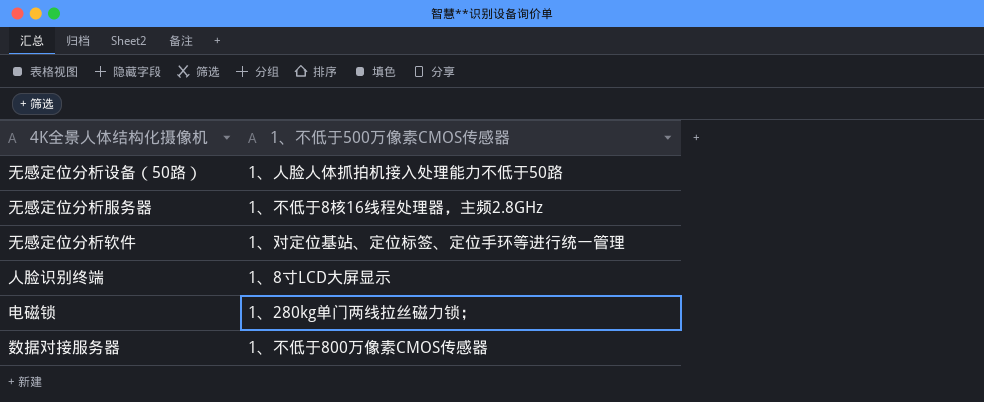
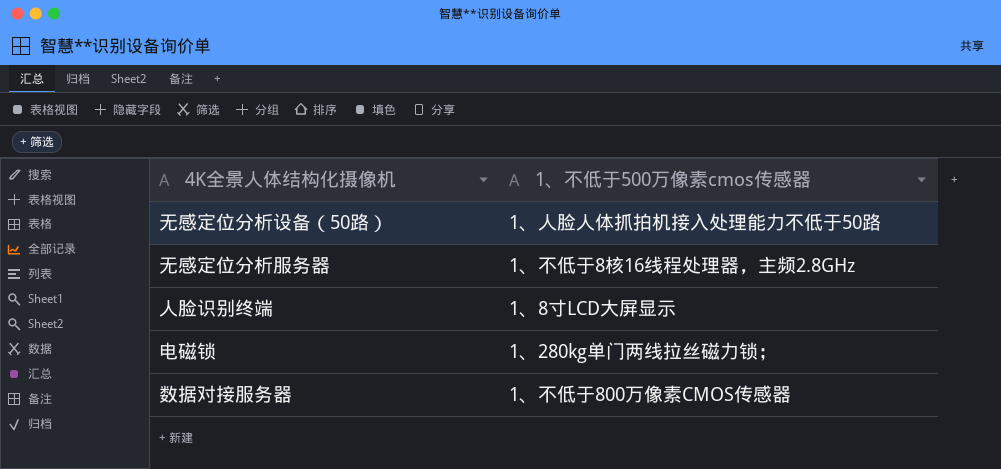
column name: 1、不低于500万像素CMOS传感器 -> 1、不低于500万像素cmos传感器
row 无感定位分析软件: 1、对定位基站、定位标签、定位手环等进行统一管理 -> none

